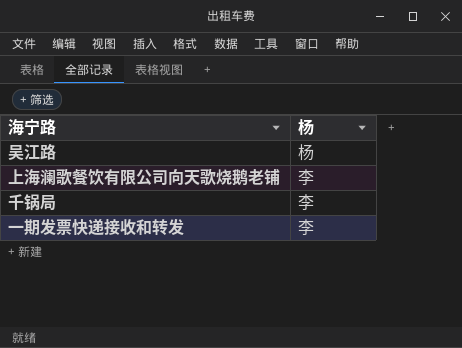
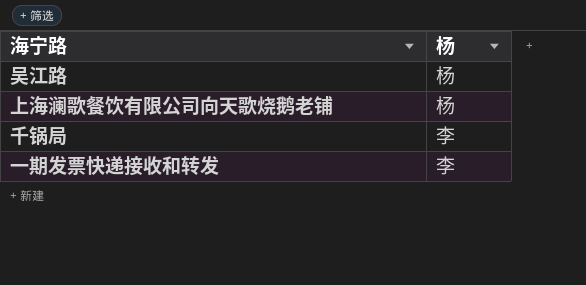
上海澜歌餐饮有限公司向天歌烧鹅老铺 | 杨: 李 -> 杨

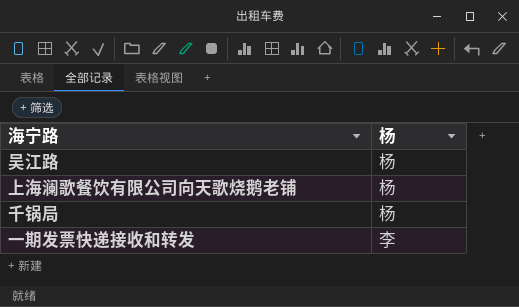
千锅局 | 杨: 李 -> 杨

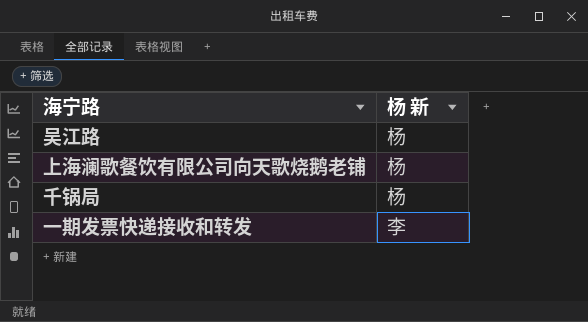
column name: 杨 -> 杨 新

